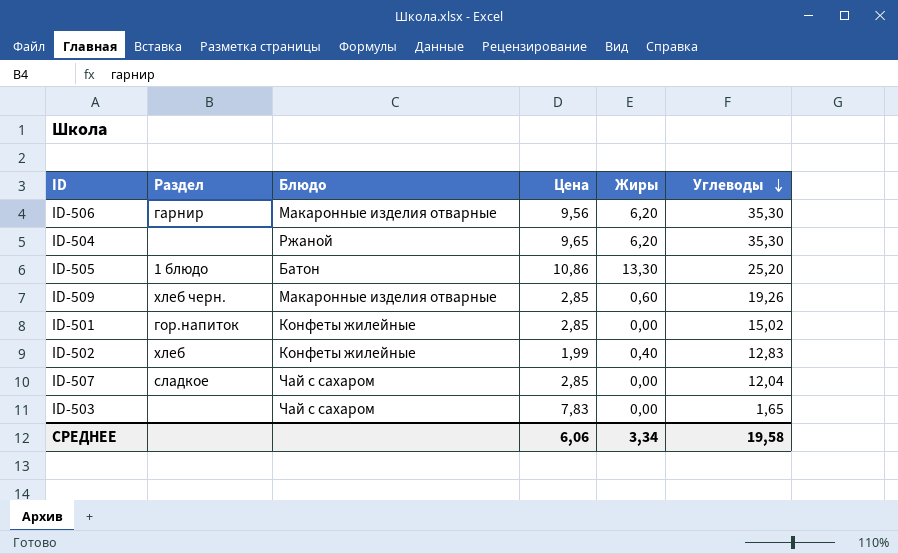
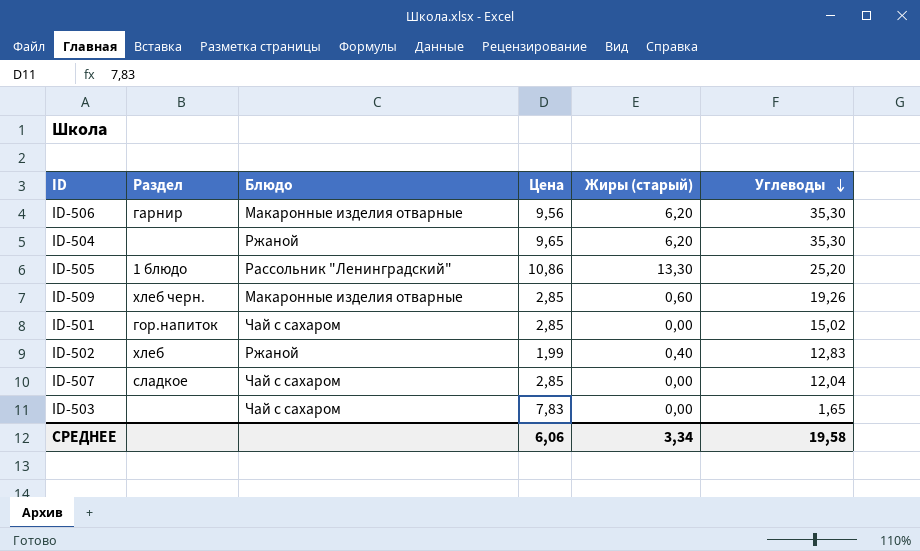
column name: Жиры -> Жиры (старый)
ID-505 | Блюдо: Батон -> Рассольник "Ленинградский"
ID-501 | Блюдо: Конфеты жилейные -> Чай с сахаром
ID-502 | Блюдо: Конфеты жилейные -> Ржаной

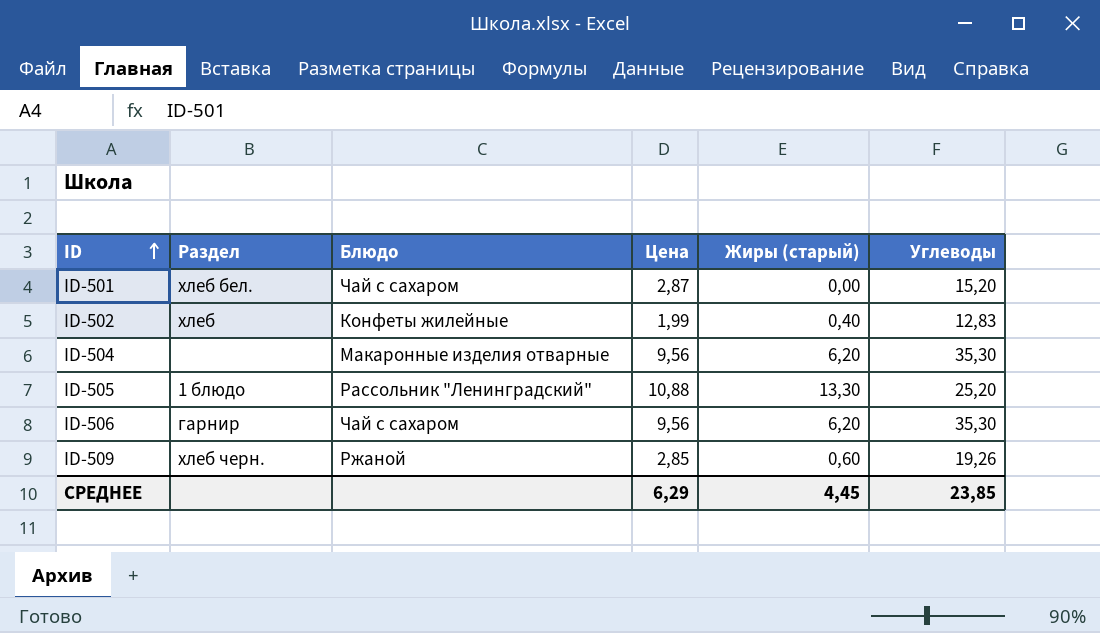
row order: Углеводы descending -> ID ascending
row ID-507: сладкое | Чай с сахаром | 2,85 | 0,00 | 12,04 -> none
row ID-503: none | Чай с сахаром | 7,83 | 0,00 | 1,65 -> none
ID-501 | Раздел: гор.напиток -> хлеб бел.
ID-501 | Цена: 2,85 -> 2,87
ID-501 | Углеводы: 15,02 -> 15,20
ID-502 | Блюдо: Ржаной -> Конфеты жилейные
ID-504 | Блюдо: Ржаной -> Макаронные изделия отварные
ID-504 | Цена: 9,65 -> 9,56
ID-505 | Цена: 10,86 -> 10,88
ID-506 | Блюдо: Макаронные изделия отварные -> Чай с сахаром
ID-509 | Блюдо: Макаронные изделия отварные -> Ржаной
СРЕДНЕЕ | Цена: 6,06 -> 6,29
СРЕДНЕЕ | Жиры (старый): 3,34 -> 4,45
СРЕДНЕЕ | Углеводы: 19,58 -> 23,85

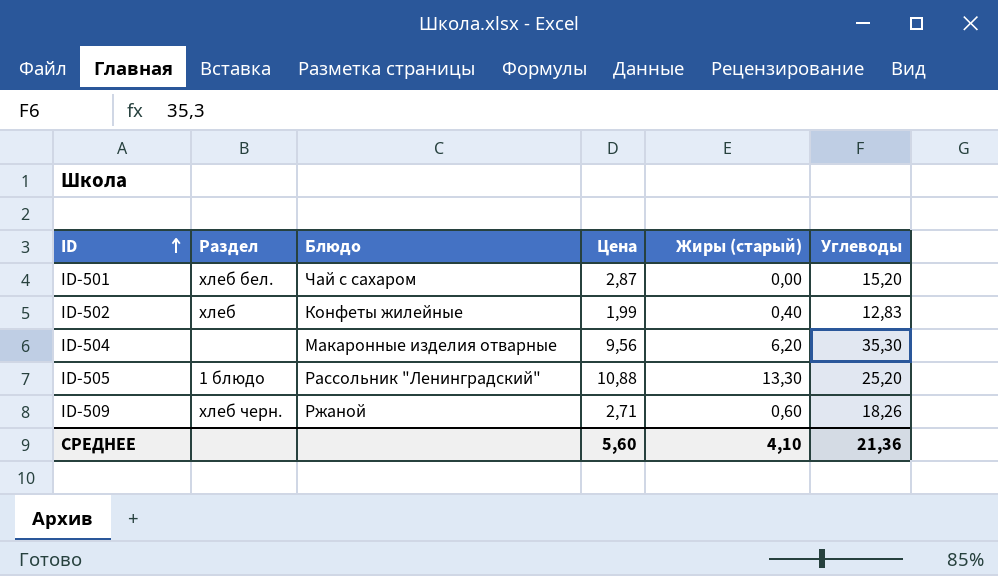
row ID-506: гарнир | Чай с сахаром | 9,56 | 6,20 | 35,30 -> none
ID-509 | Цена: 2,85 -> 2,71
ID-509 | Углеводы: 19,26 -> 18,26
СРЕДНЕЕ | Цена: 6,29 -> 5,60
СРЕДНЕЕ | Жиры (старый): 4,45 -> 4,10
СРЕДНЕЕ | Углеводы: 23,85 -> 21,36

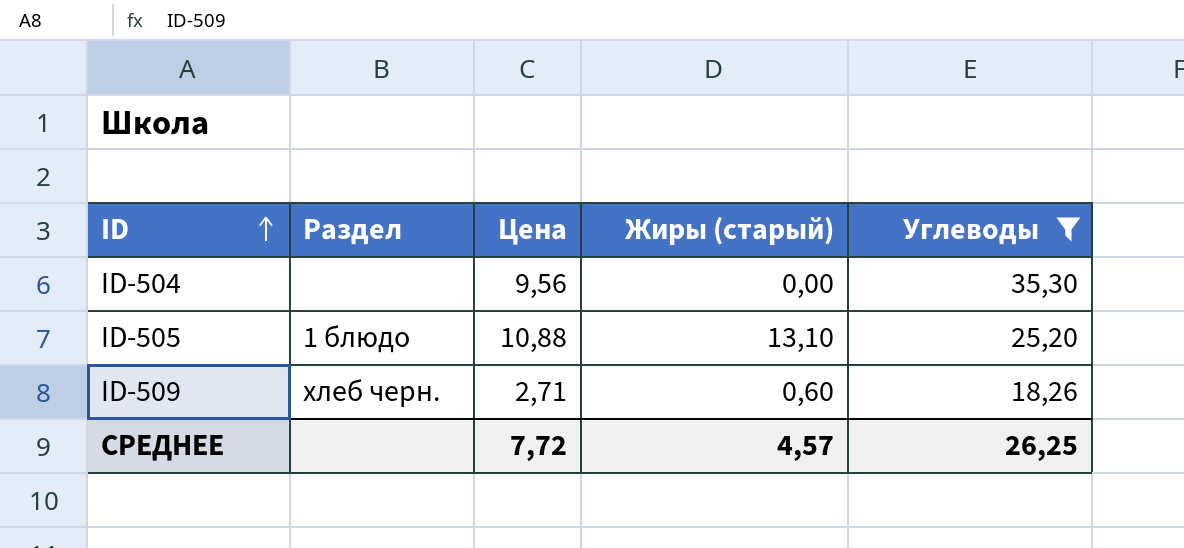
filter: none -> Углеводы >= 18,26
column Блюдо | position: 3 -> none
ID-504 | Жиры (старый): 6,20 -> 0,00
ID-505 | Жиры (старый): 13,30 -> 13,10
СРЕДНЕЕ | Цена: 5,60 -> 7,72
СРЕДНЕЕ | Жиры (старый): 4,10 -> 4,57
СРЕДНЕЕ | Углеводы: 21,36 -> 26,25

